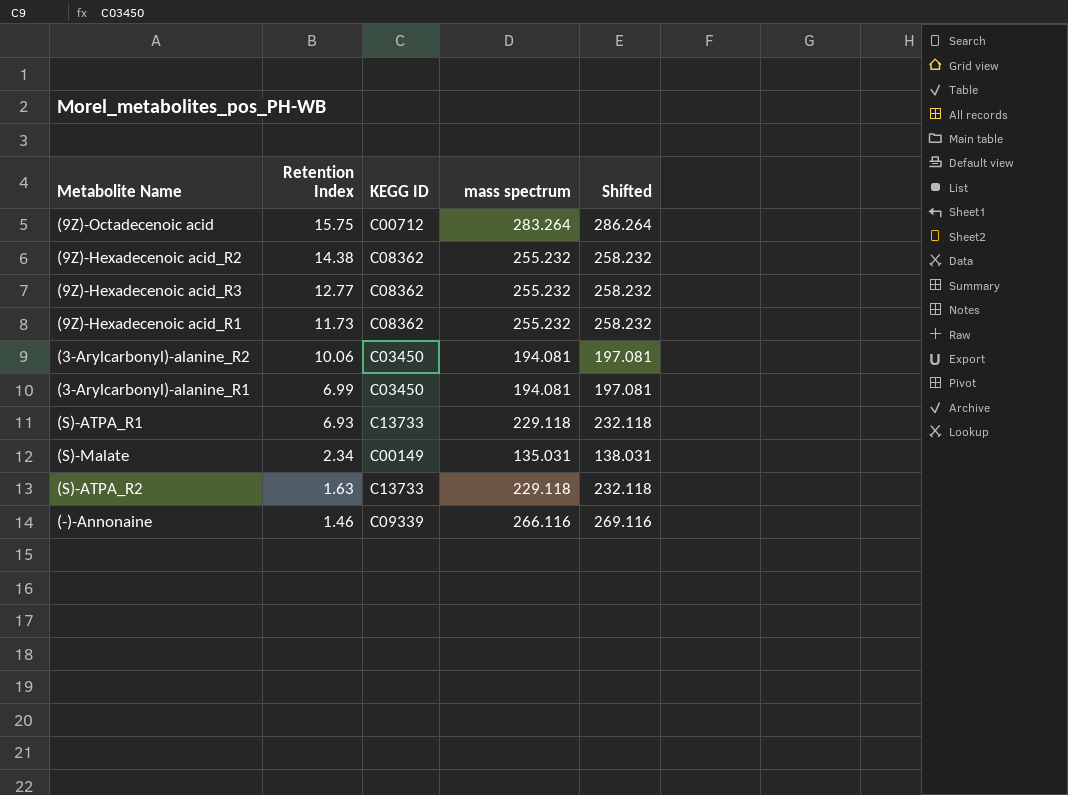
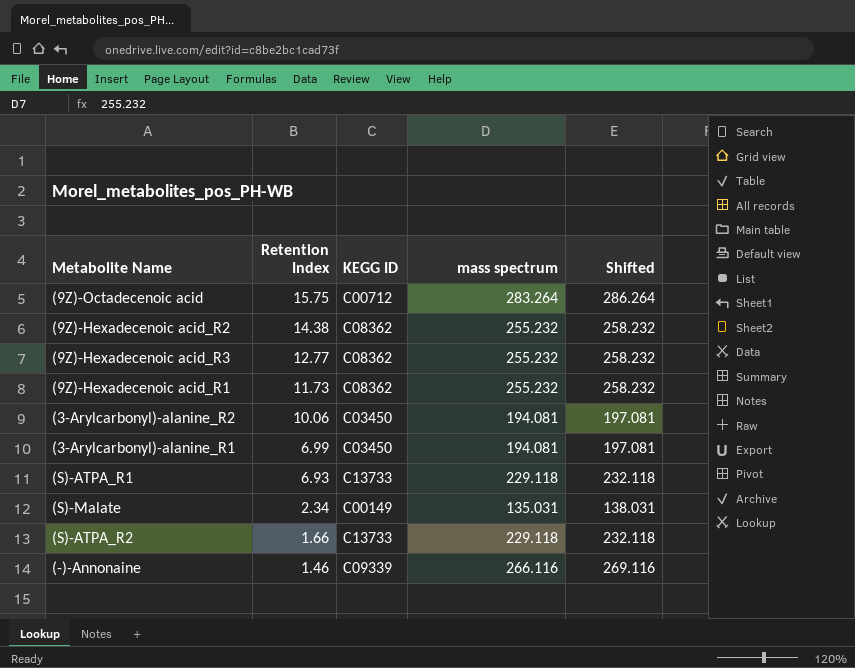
(S)-ATPA_R2 | Retention Index: 1.63 -> 1.66

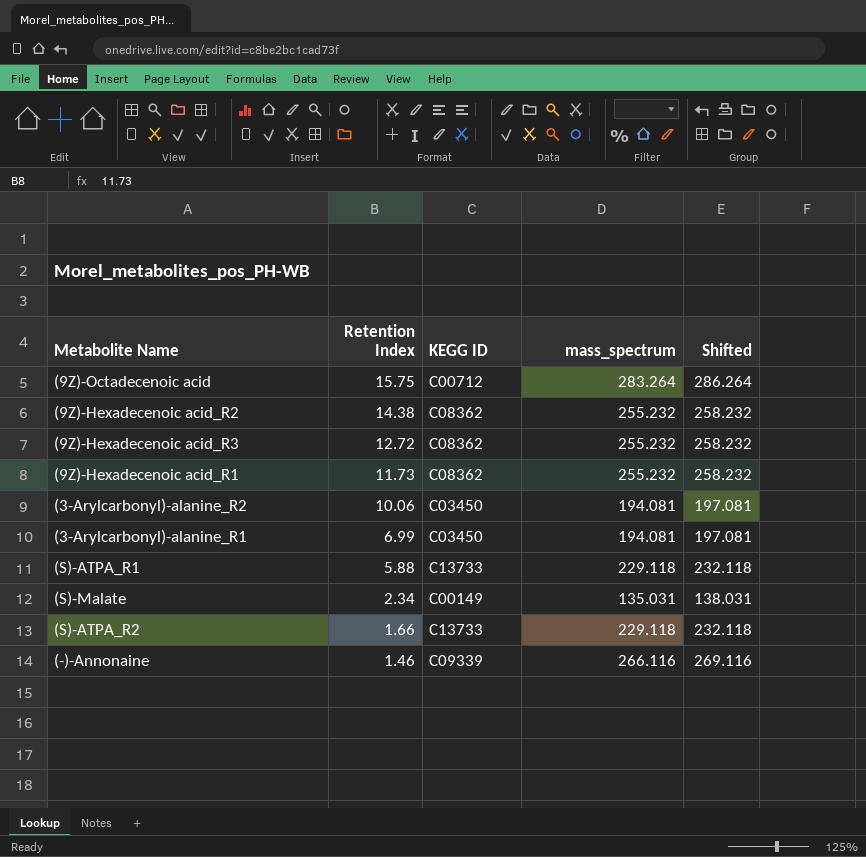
column name: mass spectrum -> mass_spectrum
(9Z)-Hexadecenoic acid_R3 | Retention Index: 12.77 -> 12.72
(S)-ATPA_R1 | Retention Index: 6.93 -> 5.88

